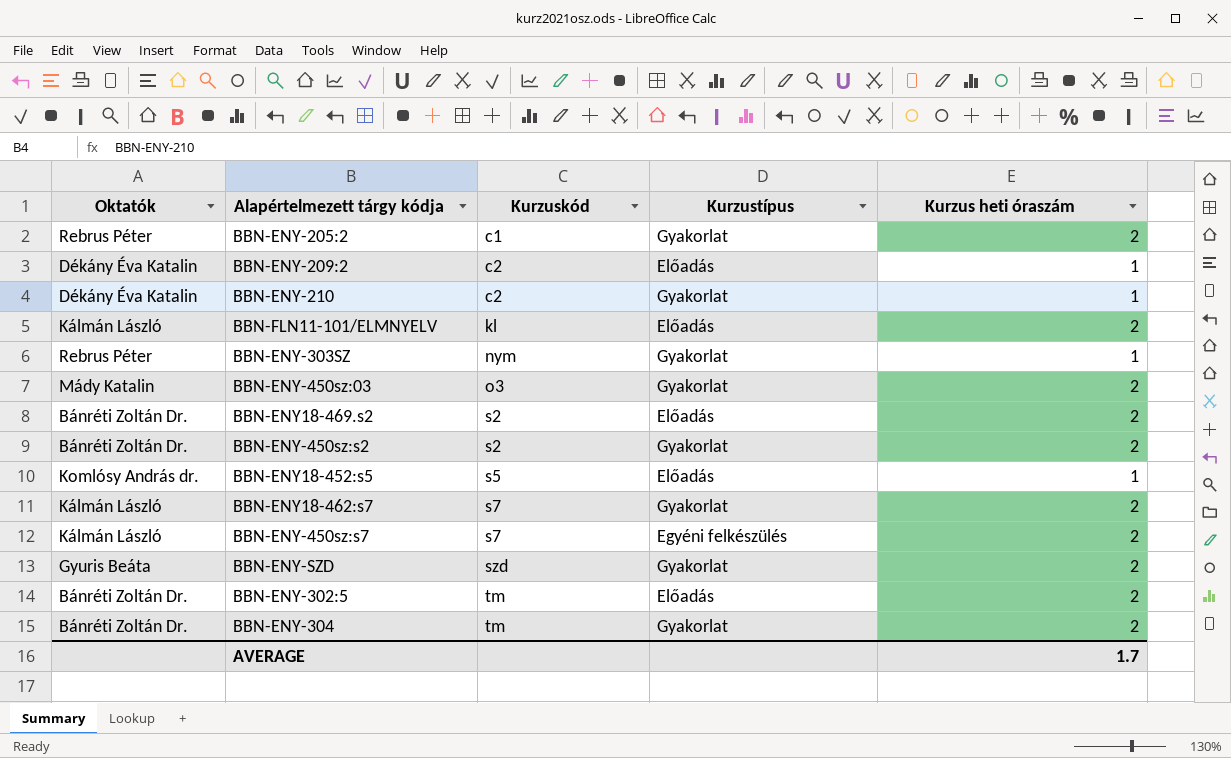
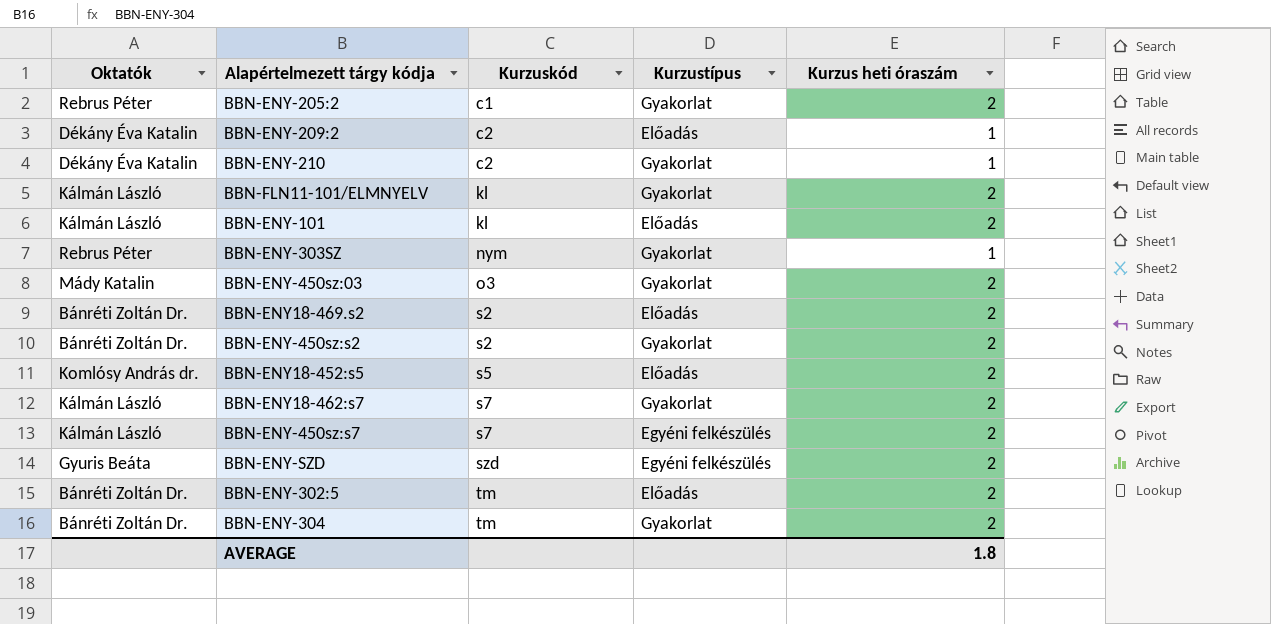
BBN-FLN11-101/ELMNYELV | Kurzustípus: Előadás -> Gyakorlat
row BBN-ENY-101: none -> Kálmán László | kl | Előadás | 2
BBN-ENY18-452:s5 | Kurzus heti óraszám: 1 -> 2
BBN-ENY-SZD | Kurzustípus: Gyakorlat -> Egyéni felkészülés
AVERAGE | Kurzus heti óraszám: 1.7 -> 1.8

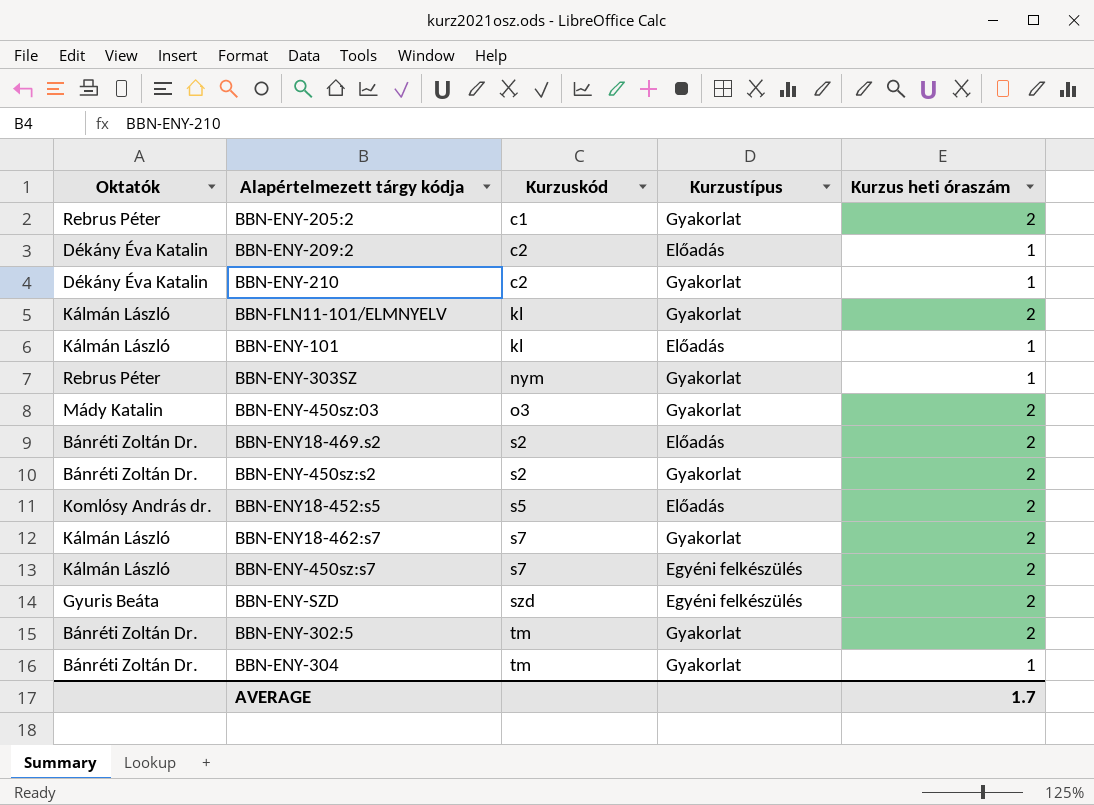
BBN-ENY-101 | Kurzus heti óraszám: 2 -> 1
BBN-ENY-302:5 | Kurzustípus: Előadás -> Gyakorlat
BBN-ENY-304 | Kurzus heti óraszám: 2 -> 1
AVERAGE | Kurzus heti óraszám: 1.8 -> 1.7

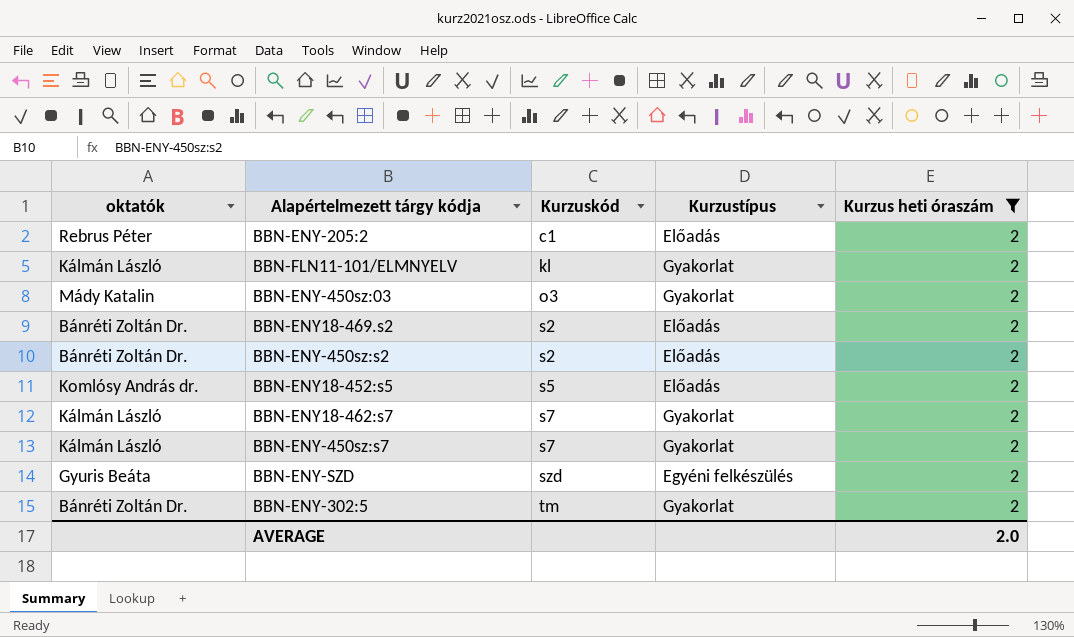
filter: none -> Kurzus heti óraszám = 2
column name: Oktatók -> oktatók
BBN-ENY-205:2 | Kurzustípus: Gyakorlat -> Előadás
BBN-ENY-450sz:s2 | Kurzustípus: Gyakorlat -> Előadás
BBN-ENY-450sz:s7 | Kurzustípus: Egyéni felkészülés -> Gyakorlat
AVERAGE | Kurzus heti óraszám: 1.7 -> 2.0

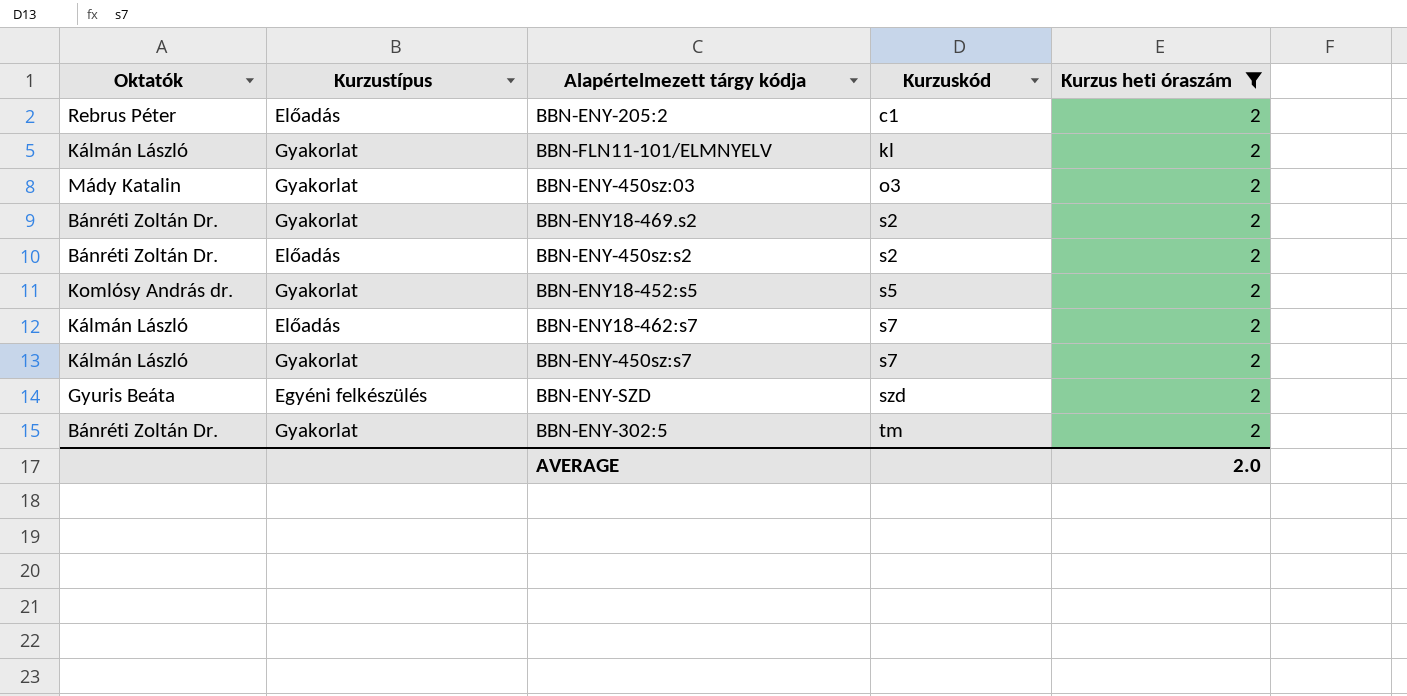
column name: oktatók -> Oktatók
column Kurzustípus | position: 4 -> 2
BBN-ENY18-469.s2 | Kurzustípus: Előadás -> Gyakorlat
BBN-ENY18-452:s5 | Kurzustípus: Előadás -> Gyakorlat
BBN-ENY18-462:s7 | Kurzustípus: Gyakorlat -> Előadás

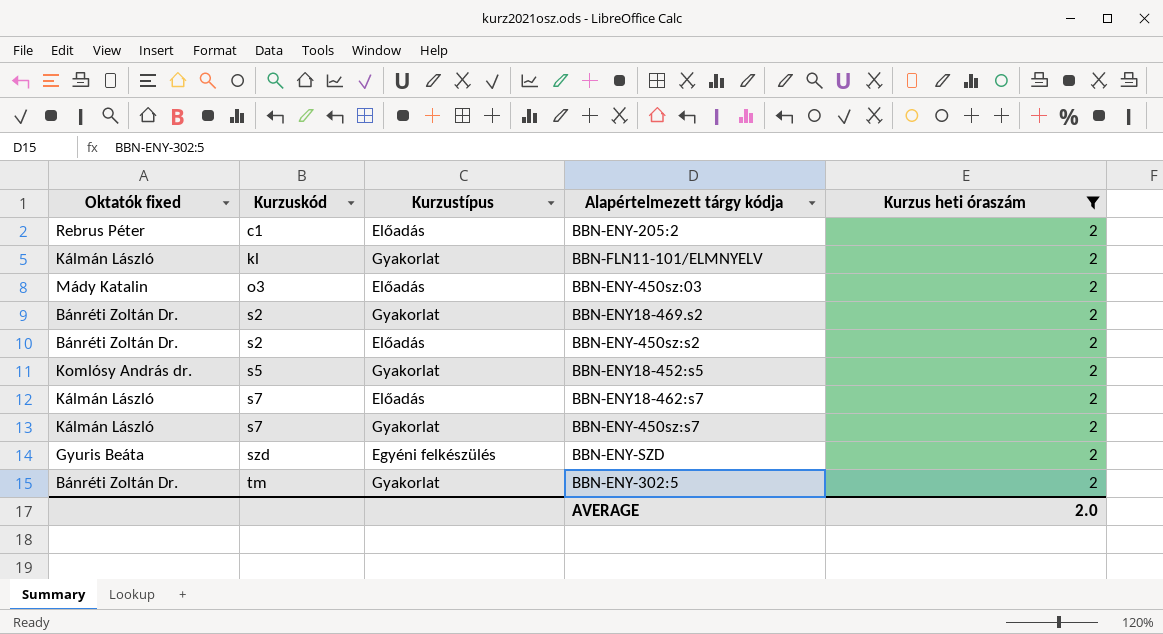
column name: Oktatók -> Oktatók fixed
column Kurzuskód | position: 4 -> 2
BBN-ENY-450sz:03 | Kurzustípus: Gyakorlat -> Előadás

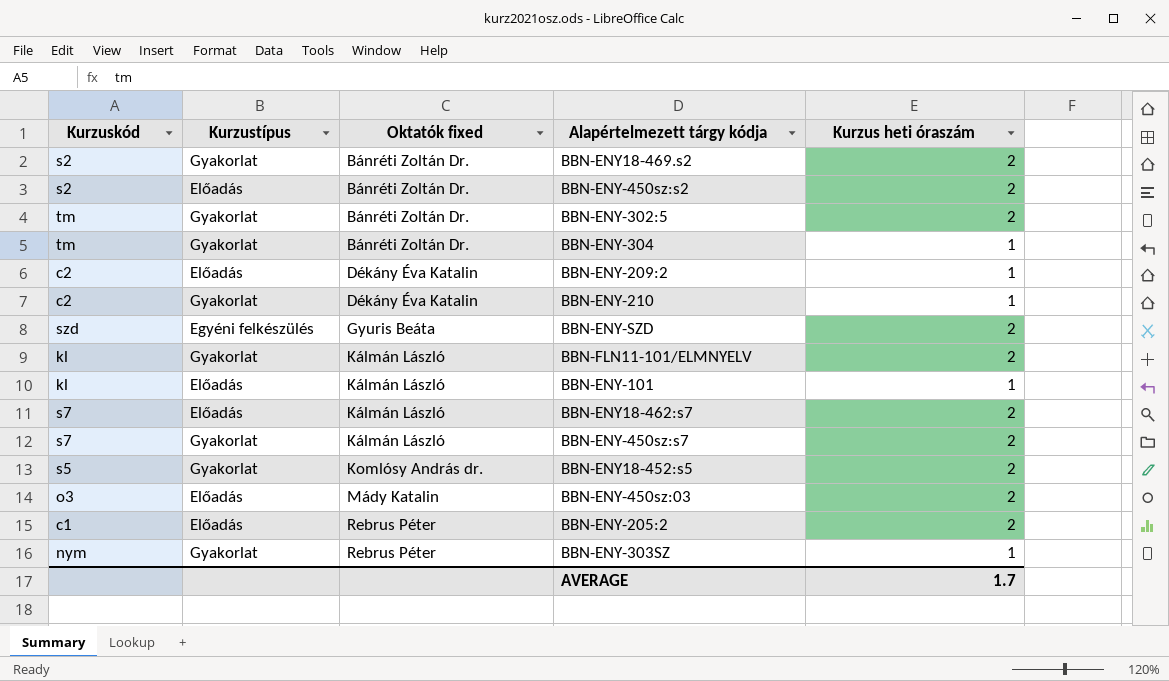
filter: Kurzus heti óraszám = 2 -> none
row order: Kurzuskód ascending -> Oktatók fixed ascending
column Oktatók fixed | position: 1 -> 3
AVERAGE | Kurzus heti óraszám: 2.0 -> 1.7

